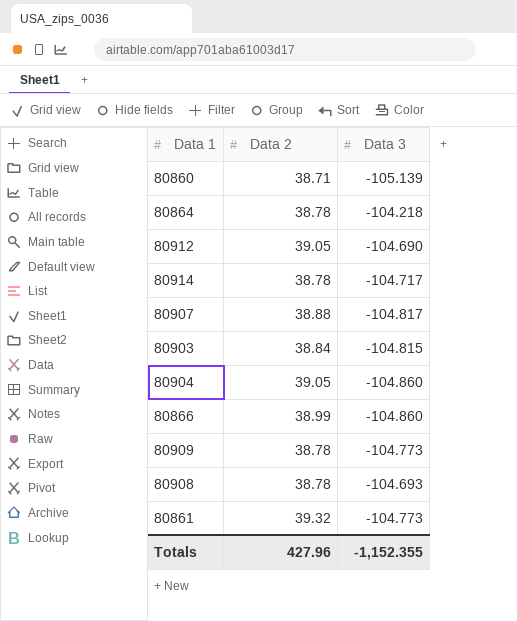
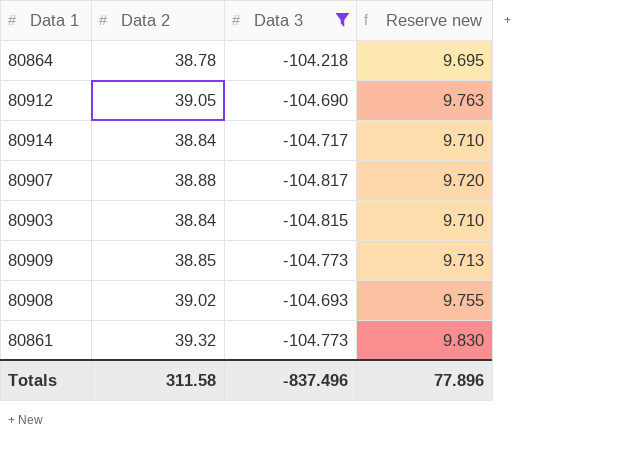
filter: none -> Data 3 >= -104.817
column Reserve new | formula: none -> [Data 2] * 0.25
80914 | Data 2: 38.78 -> 38.84
80909 | Data 2: 38.78 -> 38.85
80908 | Data 2: 38.78 -> 39.02
Totals | Data 2: 427.96 -> 311.58
Totals | Data 3: -1,152.355 -> -837.496

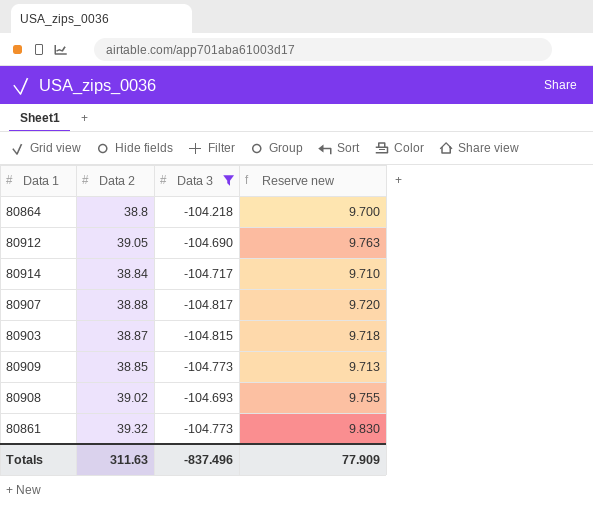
80864 | Data 2: 38.78 -> 38.8
80864 | Reserve new: 9.695 -> 9.700
80903 | Data 2: 38.84 -> 38.87
80903 | Reserve new: 9.710 -> 9.718
Totals | Data 2: 311.58 -> 311.63
Totals | Reserve new: 77.896 -> 77.909

